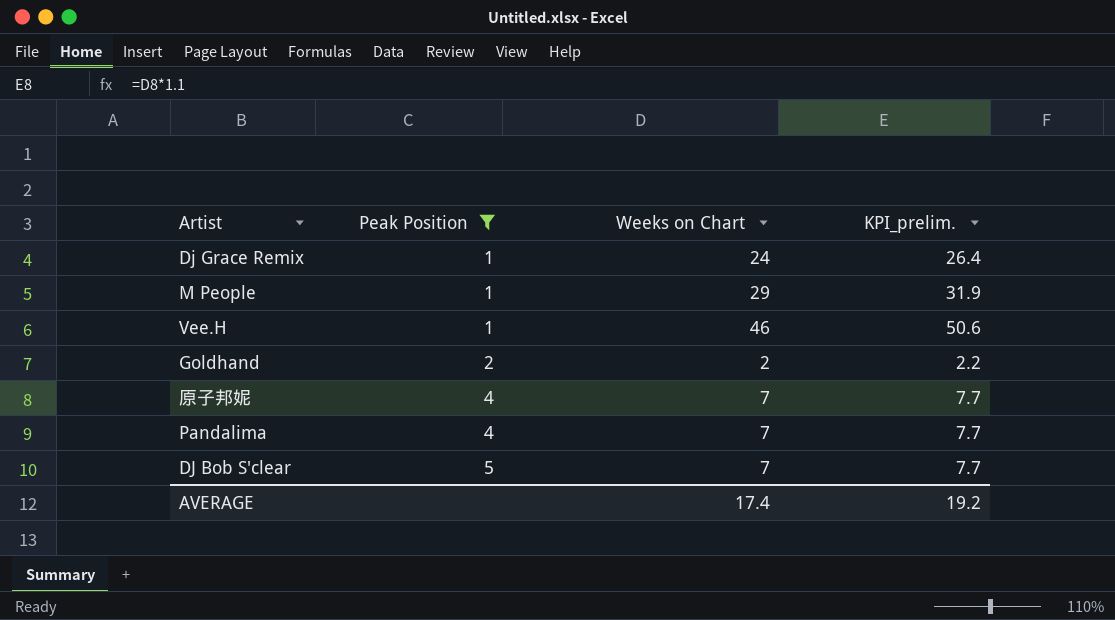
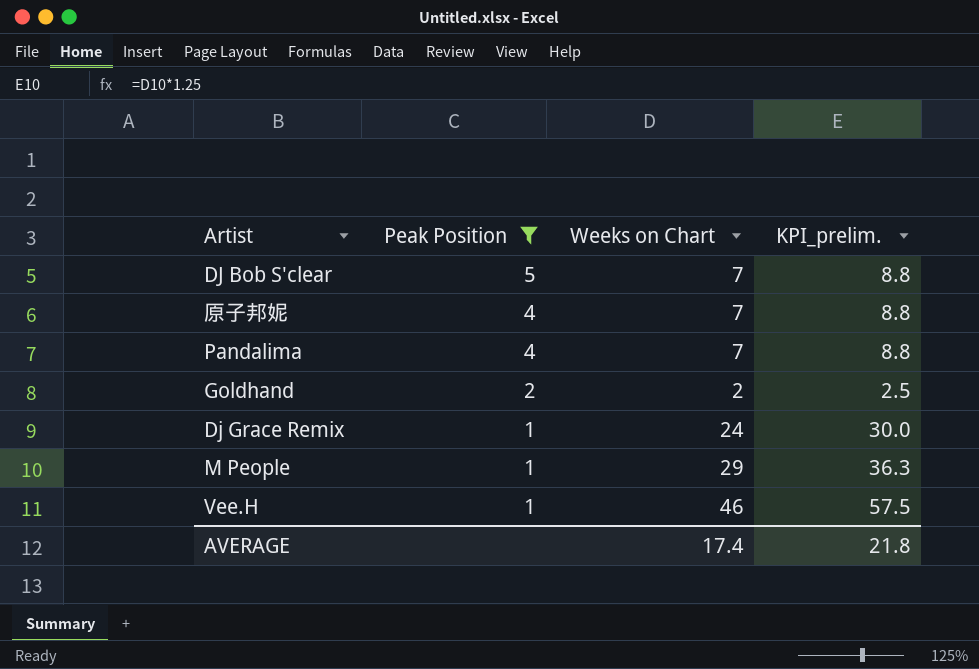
row order: Peak Position ascending -> Peak Position descending
column KPI_prelim. | formula: [Weeks on Chart] * 1.1 -> [Weeks on Chart] * 1.25
AVERAGE | KPI_prelim.: 19.2 -> 21.8

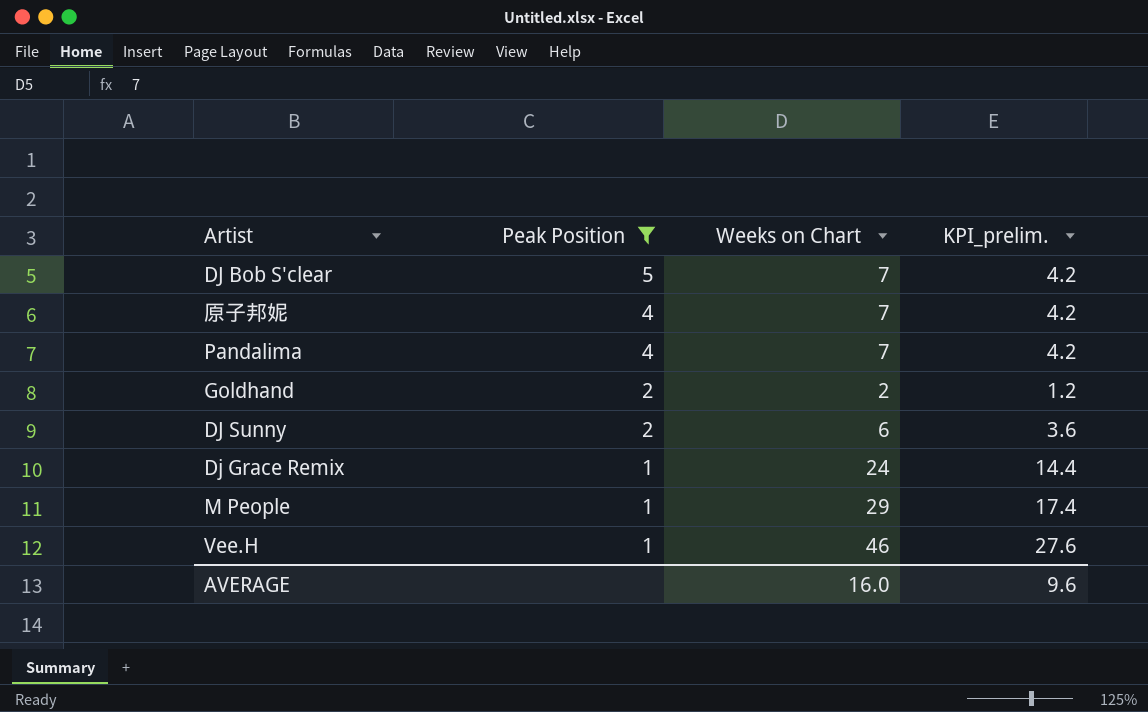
column KPI_prelim. | formula: [Weeks on Chart] * 1.25 -> [Weeks on Chart] * 0.6
row DJ Sunny: none -> 2 | 6 | 3.6
AVERAGE | Weeks on Chart: 17.4 -> 16.0
AVERAGE | KPI_prelim.: 21.8 -> 9.6

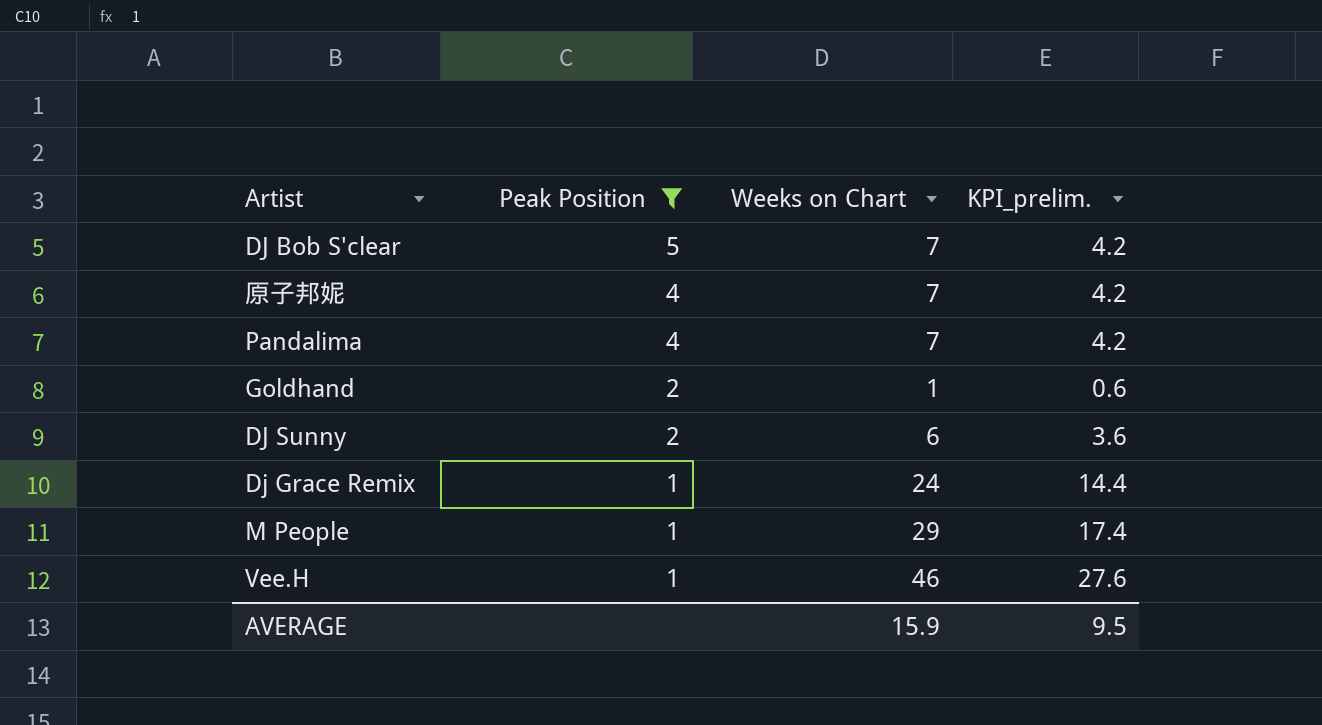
Goldhand | Weeks on Chart: 2 -> 1
Goldhand | KPI_prelim.: 1.2 -> 0.6
AVERAGE | Weeks on Chart: 16.0 -> 15.9
AVERAGE | KPI_prelim.: 9.6 -> 9.5

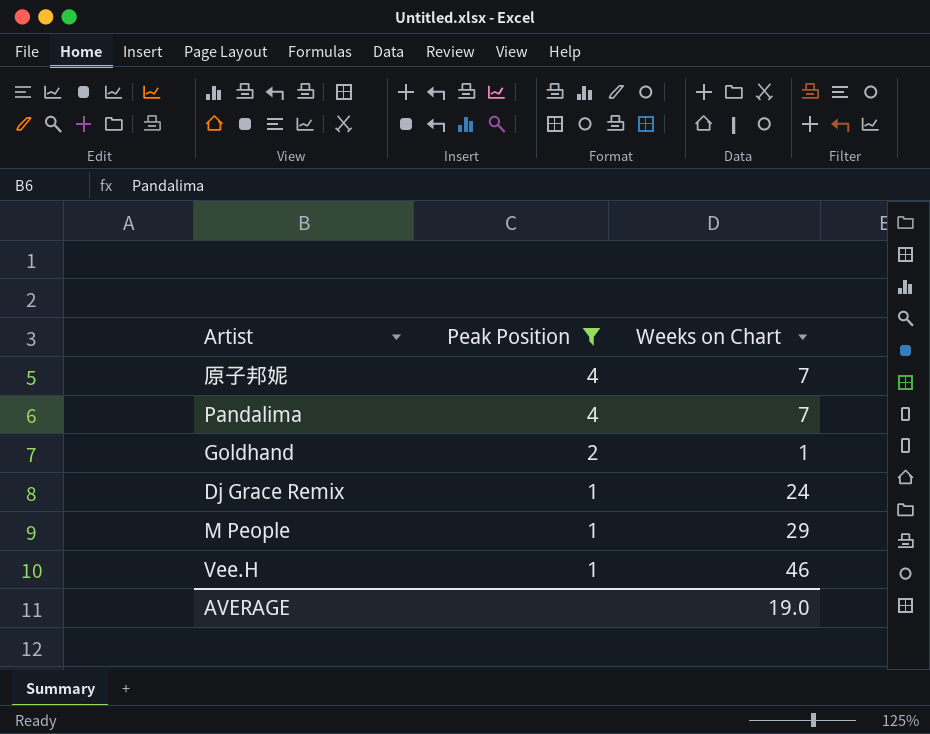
column KPI_prelim. | formula: [Weeks on Chart] * 0.6 -> none
row DJ Bob S'clear: 5 | 7 | 4.2 -> none
row DJ Sunny: 2 | 6 | 3.6 -> none
AVERAGE | Weeks on Chart: 15.9 -> 19.0

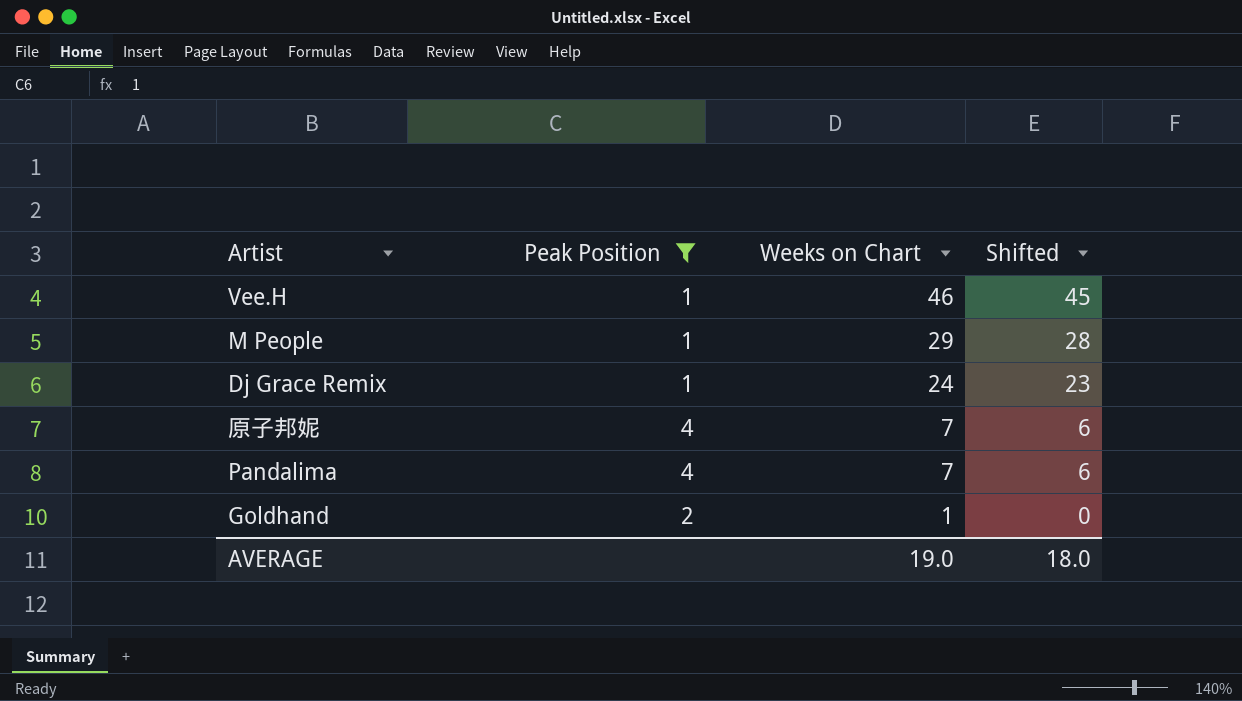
row order: Peak Position descending -> Weeks on Chart descending
column Shifted | formula: none -> [Weeks on Chart] - 1

